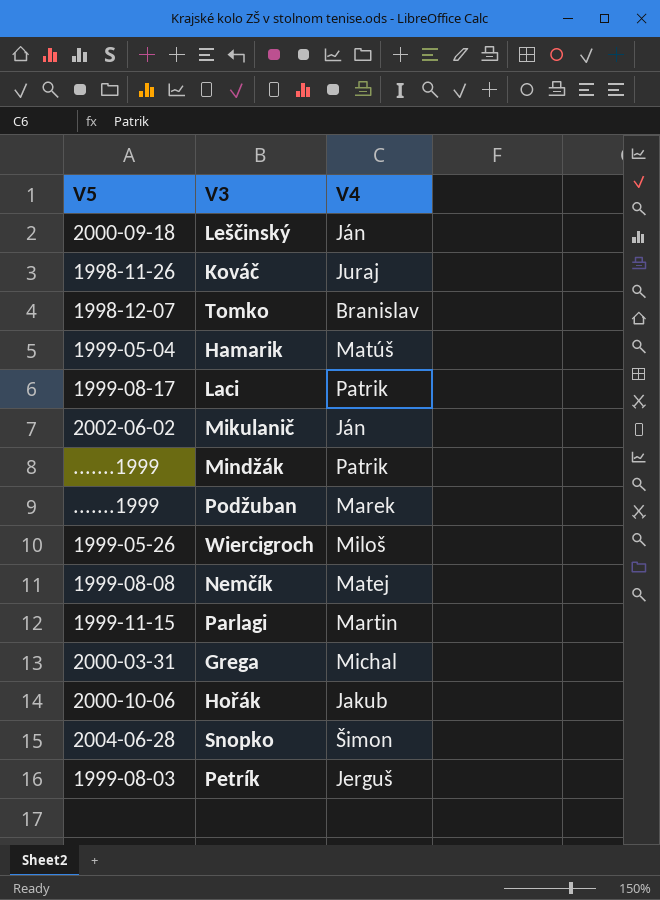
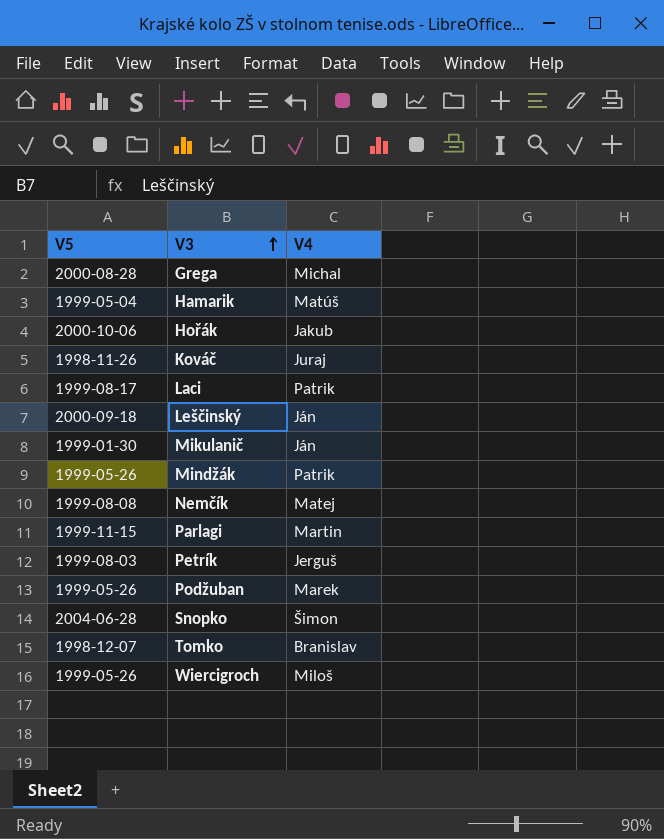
row order: none -> V3 ascending
Grega | V5: 2000-03-31 -> 2000-08-28
Mikulanič | V5: 2002-06-02 -> 1999-01-30
Mindžák | V5: .......1999 -> 1999-05-26
Podžuban | V5: .......1999 -> 1999-05-26

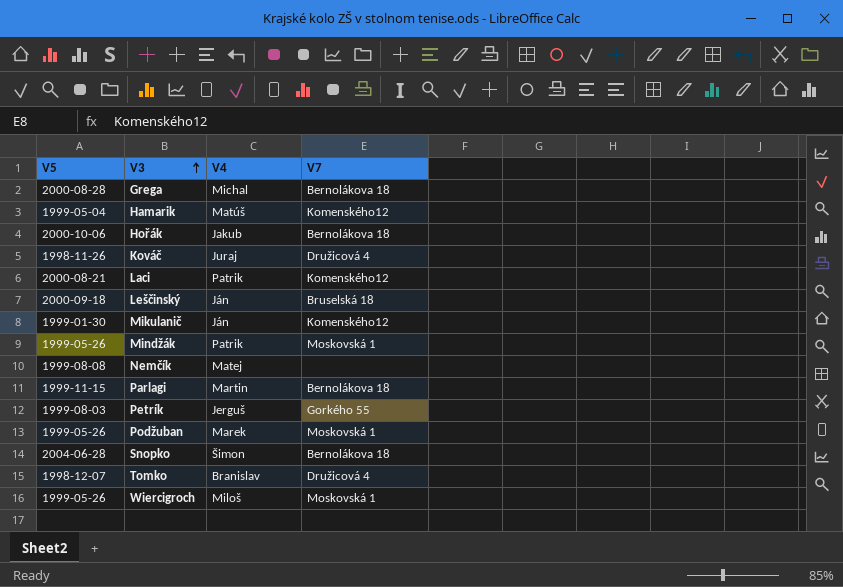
column V7 | position: none -> 4
Laci | V5: 1999-08-17 -> 2000-08-21

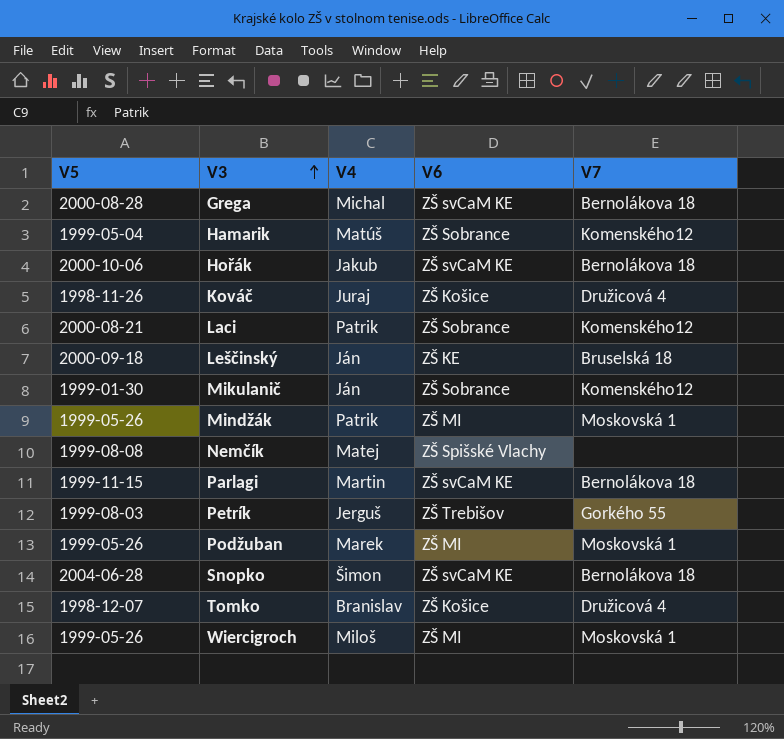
column V6 | position: none -> 4

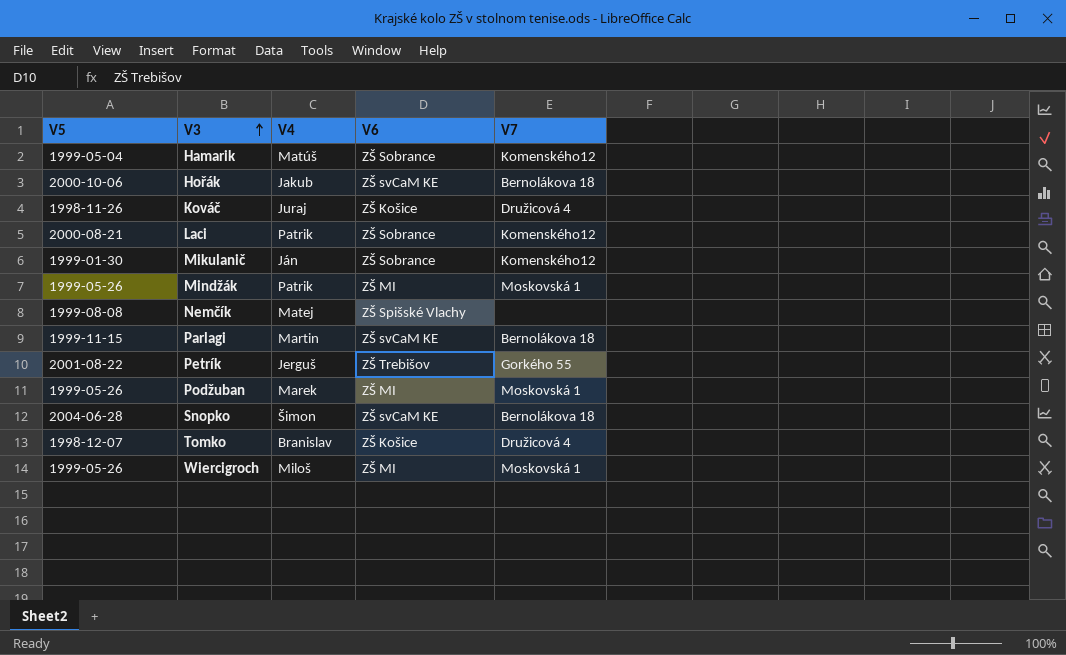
row Grega: 2000-08-28 | Michal | ZŠ svCaM KE | Bernolákova 18 -> none
row Leščinský: 2000-09-18 | Ján | ZŠ KE | Bruselská 18 -> none
Petrík | V5: 1999-08-03 -> 2001-08-22

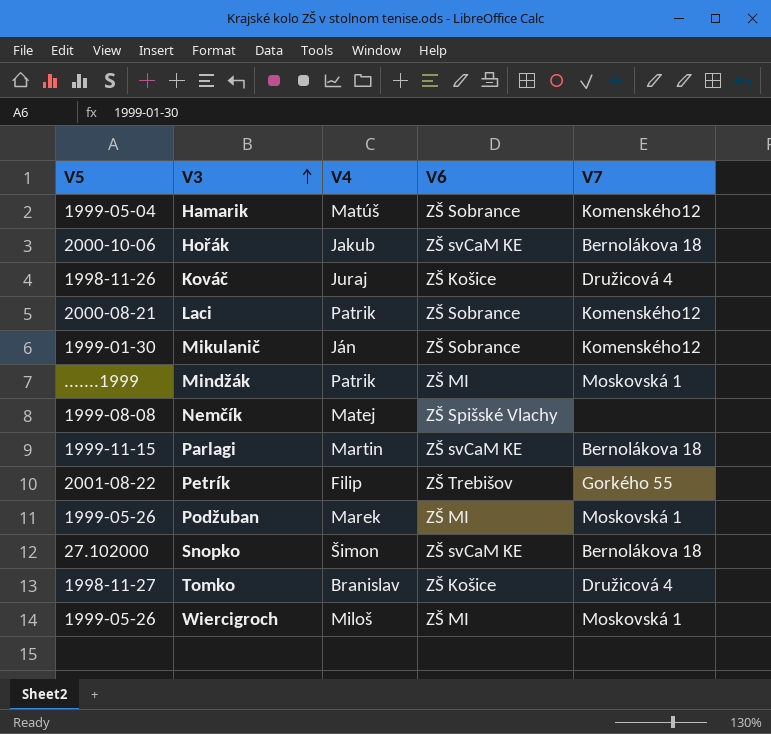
Mindžák | V5: 1999-05-26 -> .......1999
Petrík | V4: Jerguš -> Filip
Snopko | V5: 2004-06-28 -> 27.102000
Tomko | V5: 1998-12-07 -> 1998-11-27

